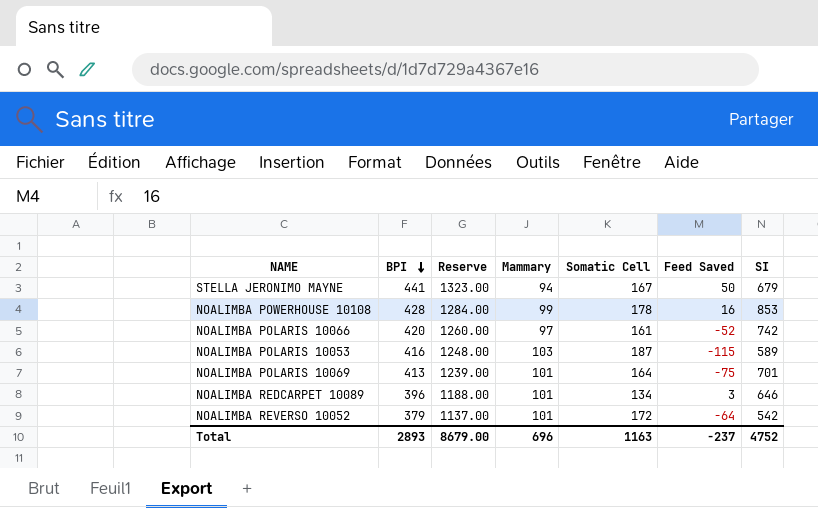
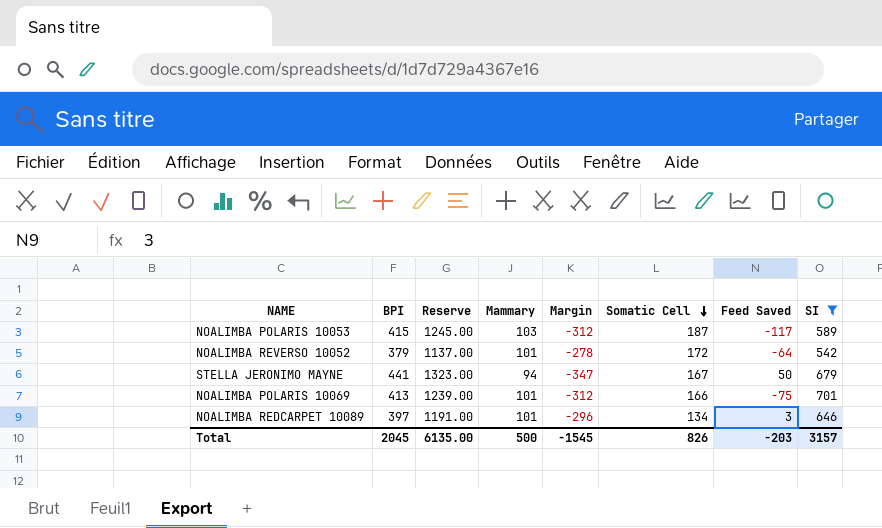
filter: none -> SI <= 701
row order: BPI descending -> Somatic Cell descending
column Margin | formula: none -> [Mammary] - [BPI]
NOALIMBA POLARIS 10053 | BPI: 416 -> 415
NOALIMBA POLARIS 10053 | Reserve: 1248.00 -> 1245.00
NOALIMBA POLARIS 10053 | Feed Saved: -115 -> -117
NOALIMBA POLARIS 10069 | Somatic Cell: 164 -> 166
NOALIMBA REDCARPET 10089 | BPI: 396 -> 397
NOALIMBA REDCARPET 10089 | Reserve: 1188.00 -> 1191.00
Total | BPI: 2893 -> 2045
Total | Reserve: 8679.00 -> 6135.00
Total | Mammary: 696 -> 500
Total | Somatic Cell: 1163 -> 826
Total | Feed Saved: -237 -> -203
Total | SI: 4752 -> 3157

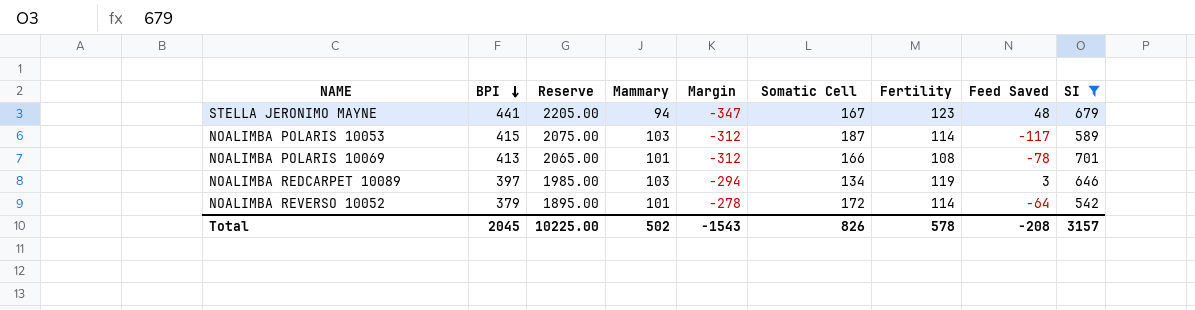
row order: Somatic Cell descending -> BPI descending
column Reserve | formula: [BPI] * 3 -> [BPI] * 5
column Fertility | position: none -> 7
STELLA JERONIMO MAYNE | Feed Saved: 50 -> 48
NOALIMBA POLARIS 10069 | Feed Saved: -75 -> -78
NOALIMBA REDCARPET 10089 | Mammary: 101 -> 103
NOALIMBA REDCARPET 10089 | Margin: -296 -> -294
Total | Reserve: 6135.00 -> 10225.00
Total | Mammary: 500 -> 502
Total | Margin: -1545 -> -1543
Total | Feed Saved: -203 -> -208

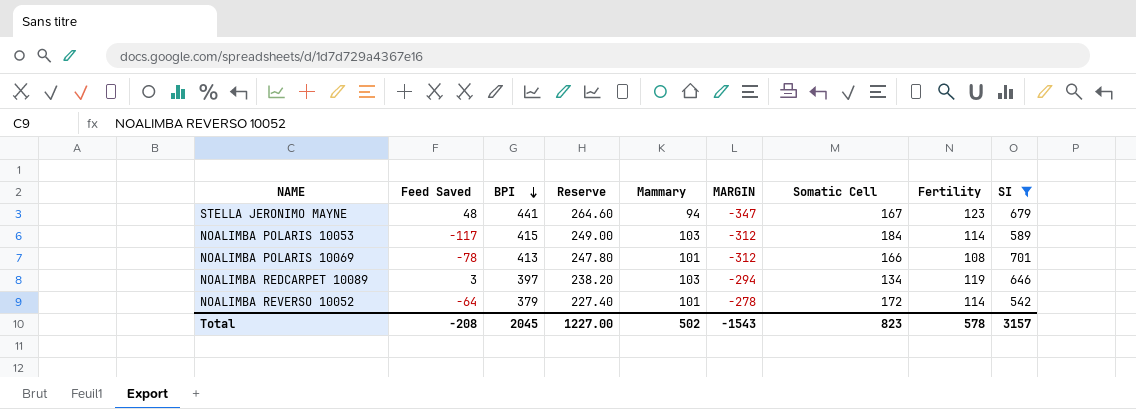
column Feed Saved | position: 8 -> 2
column Reserve | formula: [BPI] * 5 -> [BPI] * 0.6
column name: Margin -> MARGIN
NOALIMBA POLARIS 10053 | Somatic Cell: 187 -> 184
Total | Reserve: 10225.00 -> 1227.00
Total | Somatic Cell: 826 -> 823

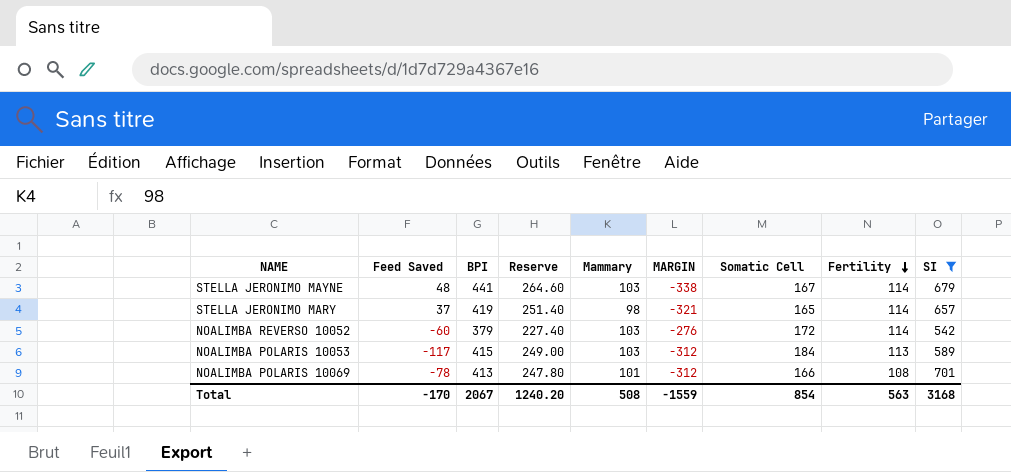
row order: BPI descending -> Fertility descending
row NOALIMBA REDCARPET 10089: 3 | 397 | 238.20 | 103 | -294 | 134 | 119 | 646 -> none
STELLA JERONIMO MAYNE | Mammary: 94 -> 103
STELLA JERONIMO MAYNE | MARGIN: -347 -> -338
STELLA JERONIMO MAYNE | Fertility: 123 -> 114
row STELLA JERONIMO MARY: none -> 37 | 419 | 251.40 | 98 | -321 | 165 | 114 | 657
NOALIMBA REVERSO 10052 | Feed Saved: -64 -> -60
NOALIMBA REVERSO 10052 | Mammary: 101 -> 103
NOALIMBA REVERSO 10052 | MARGIN: -278 -> -276
NOALIMBA POLARIS 10053 | Fertility: 114 -> 113
Total | Feed Saved: -208 -> -170
Total | BPI: 2045 -> 2067
Total | Reserve: 1227.00 -> 1240.20
Total | Mammary: 502 -> 508
Total | MARGIN: -1543 -> -1559
Total | Somatic Cell: 823 -> 854
Total | Fertility: 578 -> 563
Total | SI: 3157 -> 3168

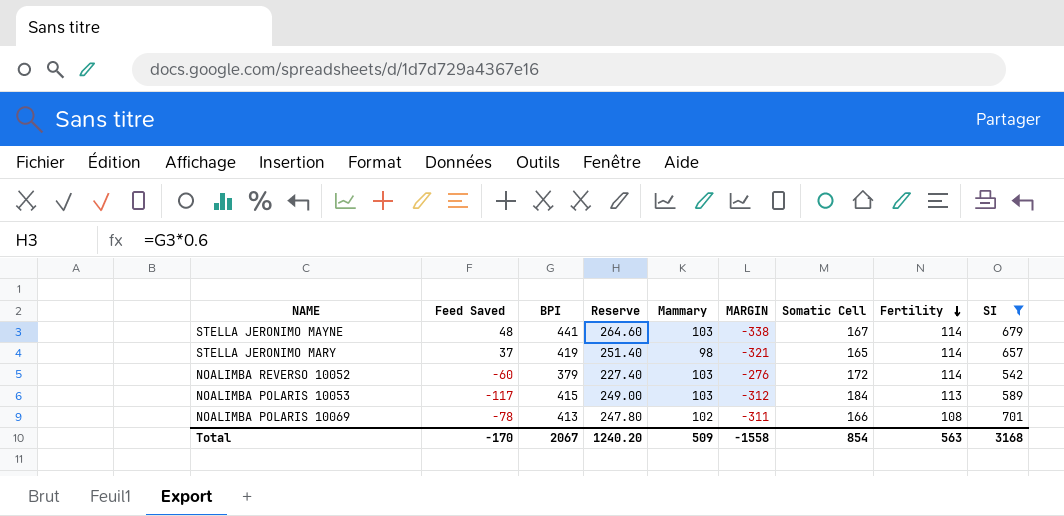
NOALIMBA POLARIS 10069 | Mammary: 101 -> 102
NOALIMBA POLARIS 10069 | MARGIN: -312 -> -311
Total | Mammary: 508 -> 509
Total | MARGIN: -1559 -> -1558

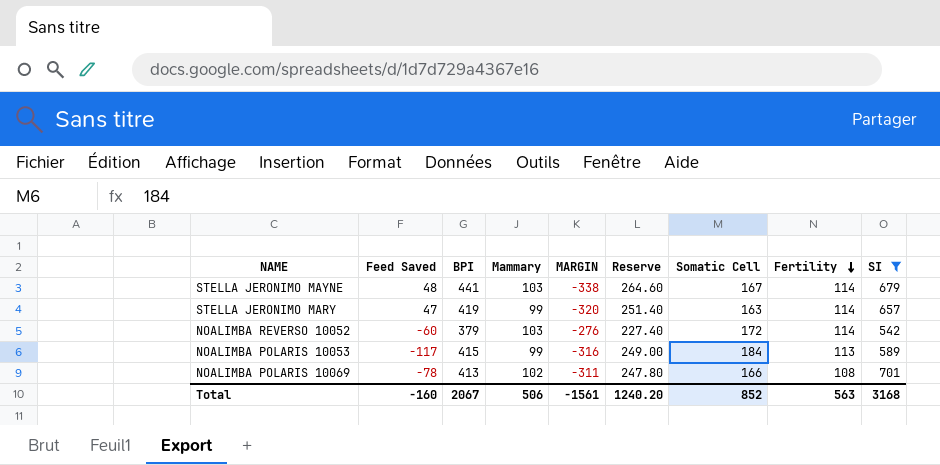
column Reserve | position: 4 -> 6
STELLA JERONIMO MARY | Feed Saved: 37 -> 47
STELLA JERONIMO MARY | Mammary: 98 -> 99
STELLA JERONIMO MARY | MARGIN: -321 -> -320
STELLA JERONIMO MARY | Somatic Cell: 165 -> 163
NOALIMBA POLARIS 10053 | Mammary: 103 -> 99
NOALIMBA POLARIS 10053 | MARGIN: -312 -> -316
Total | Feed Saved: -170 -> -160
Total | Mammary: 509 -> 506
Total | MARGIN: -1558 -> -1561
Total | Somatic Cell: 854 -> 852

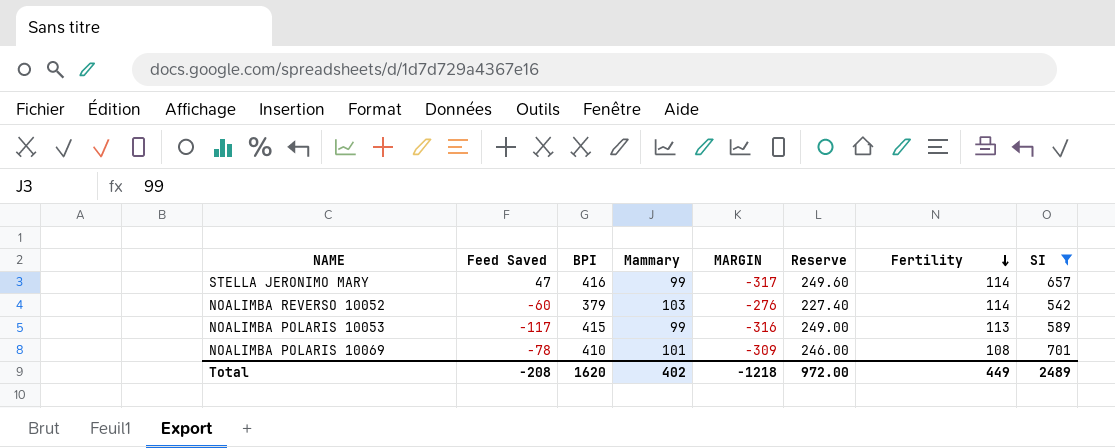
column Somatic Cell | position: 7 -> none
row STELLA JERONIMO MAYNE: 48 | 441 | 103 | -338 | 264.60 | 167 | 114 | 679 -> none
STELLA JERONIMO MARY | BPI: 419 -> 416
STELLA JERONIMO MARY | MARGIN: -320 -> -317
STELLA JERONIMO MARY | Reserve: 251.40 -> 249.60
NOALIMBA POLARIS 10069 | BPI: 413 -> 410
NOALIMBA POLARIS 10069 | Mammary: 102 -> 101
NOALIMBA POLARIS 10069 | MARGIN: -311 -> -309
NOALIMBA POLARIS 10069 | Reserve: 247.80 -> 246.00
Total | Feed Saved: -160 -> -208
Total | BPI: 2067 -> 1620
Total | Mammary: 506 -> 402
Total | MARGIN: -1561 -> -1218
Total | Reserve: 1240.20 -> 972.00
Total | Fertility: 563 -> 449
Total | SI: 3168 -> 2489

